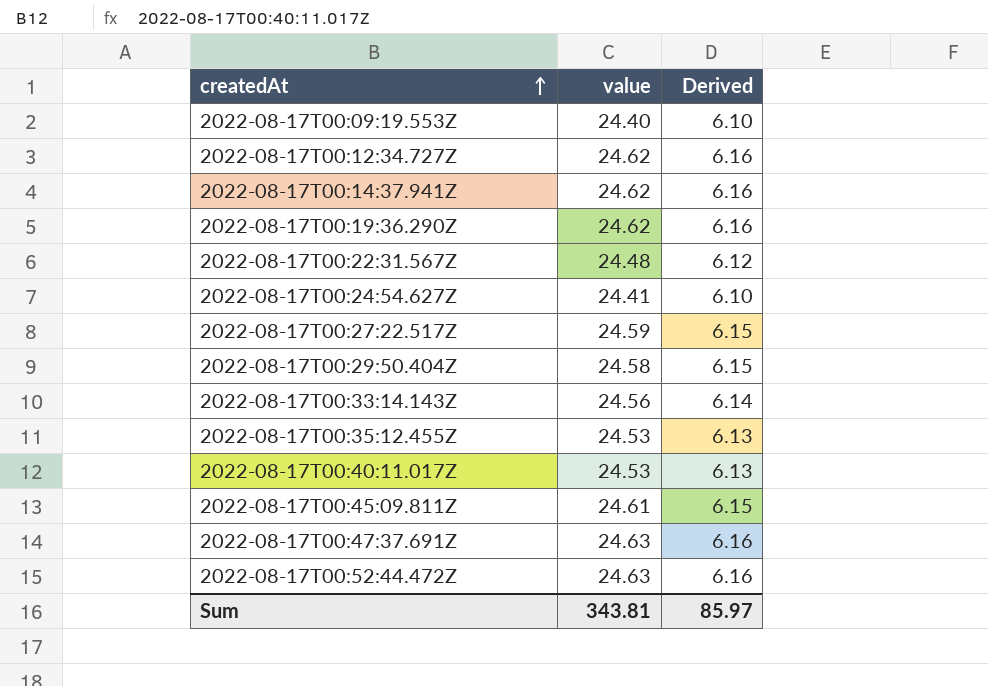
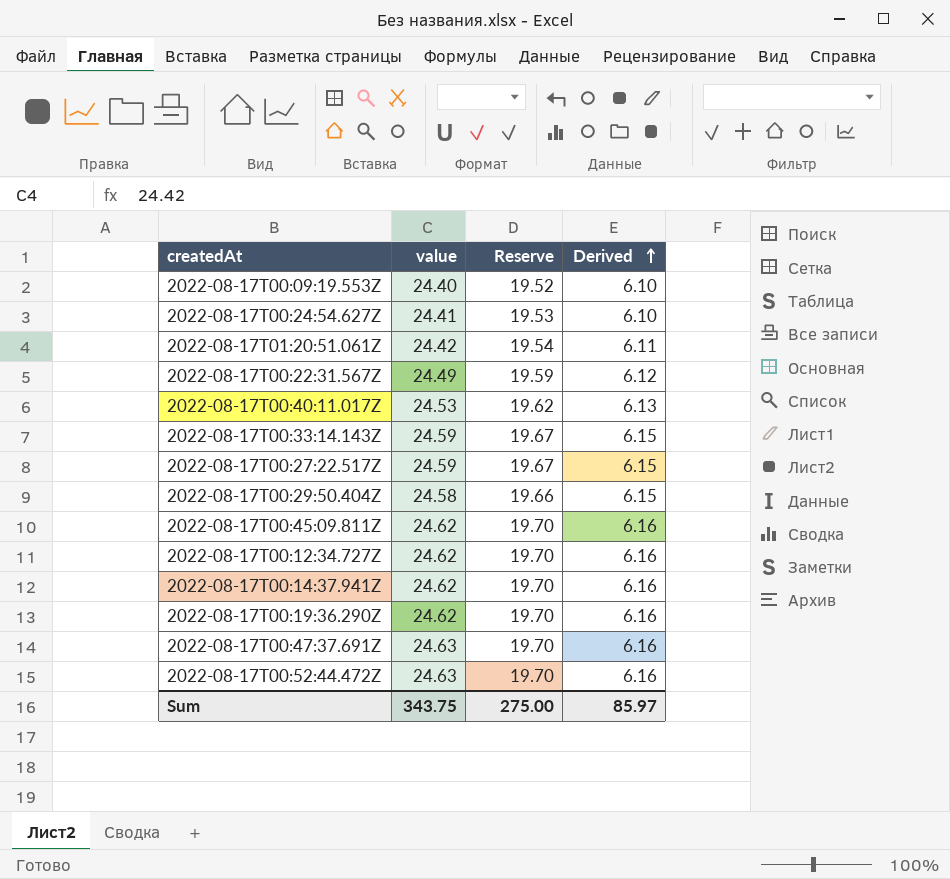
row order: createdAt ascending -> Derived ascending
column Reserve | formula: none -> [value] * 0.8
row 2022-08-17T00:35:12.455Z: 24.53 | 6.13 -> none
row 2022-08-17T01:20:51.061Z: none -> 24.42 | 19.54 | 6.11
2022-08-17T00:22:31.567Z | value: 24.48 -> 24.49
2022-08-17T00:33:14.143Z | value: 24.56 -> 24.59
2022-08-17T00:33:14.143Z | Derived: 6.14 -> 6.15
2022-08-17T00:45:09.811Z | value: 24.61 -> 24.62
2022-08-17T00:45:09.811Z | Derived: 6.15 -> 6.16
Sum | value: 343.81 -> 343.75

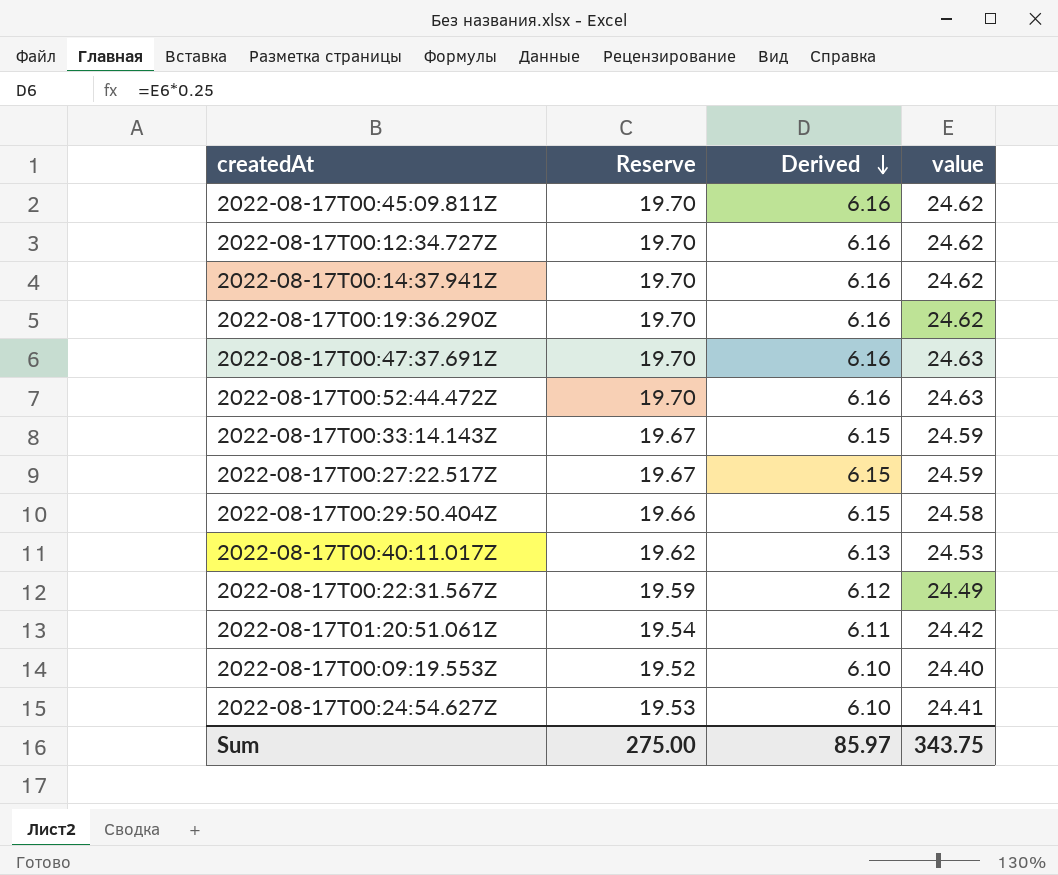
row order: Derived ascending -> Derived descending
column value | position: 2 -> 4

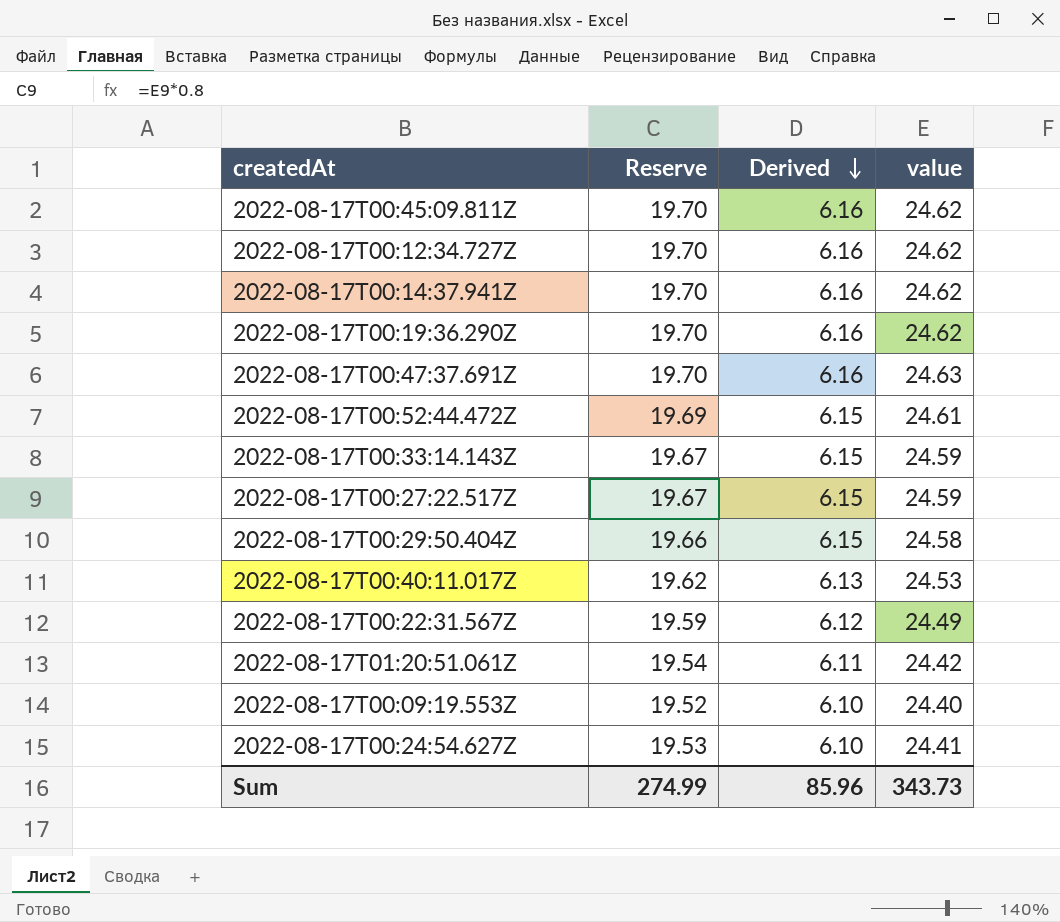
2022-08-17T00:52:44.472Z | Reserve: 19.70 -> 19.69
2022-08-17T00:52:44.472Z | Derived: 6.16 -> 6.15
2022-08-17T00:52:44.472Z | value: 24.63 -> 24.61
Sum | Reserve: 275.00 -> 274.99
Sum | Derived: 85.97 -> 85.96
Sum | value: 343.75 -> 343.73

